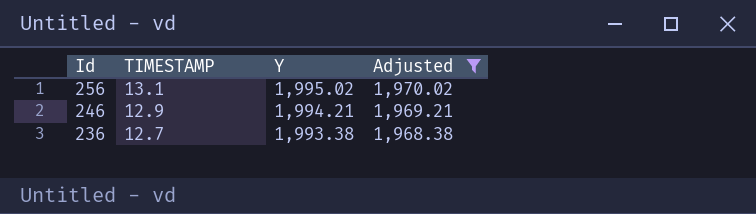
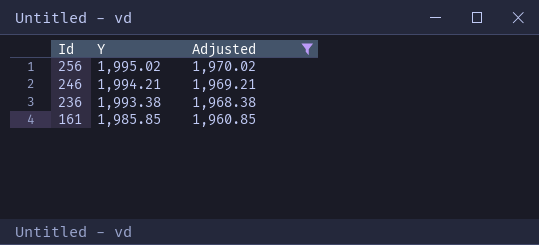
column TIMESTAMP | position: 2 -> none
row 161: none -> 1,985.85 | 1,960.85

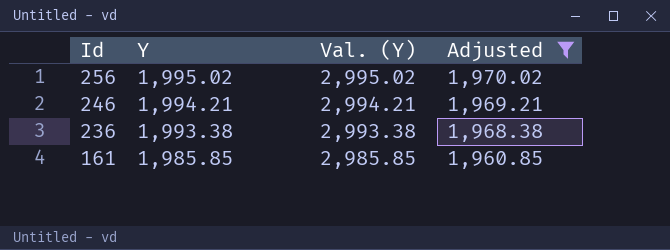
column Val. (Y) | formula: none -> [Y] + 1000

